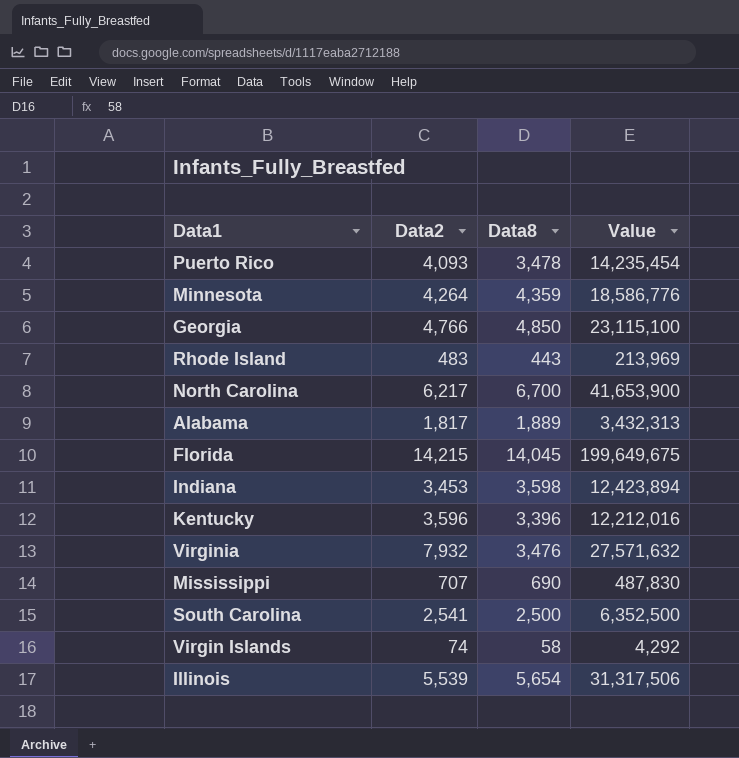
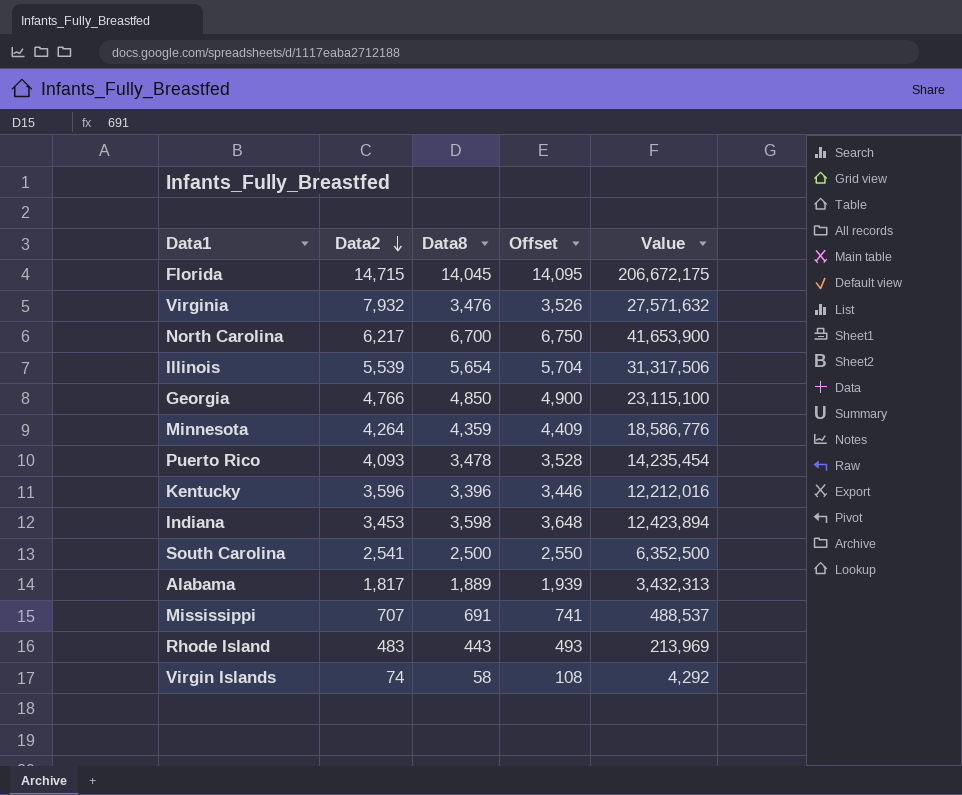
row order: none -> Data2 descending
column Offset | formula: none -> [Data8] + 50
Florida | Data2: 14,215 -> 14,715
Florida | Value: 199,649,675 -> 206,672,175
Mississippi | Data8: 690 -> 691
Mississippi | Value: 487,830 -> 488,537

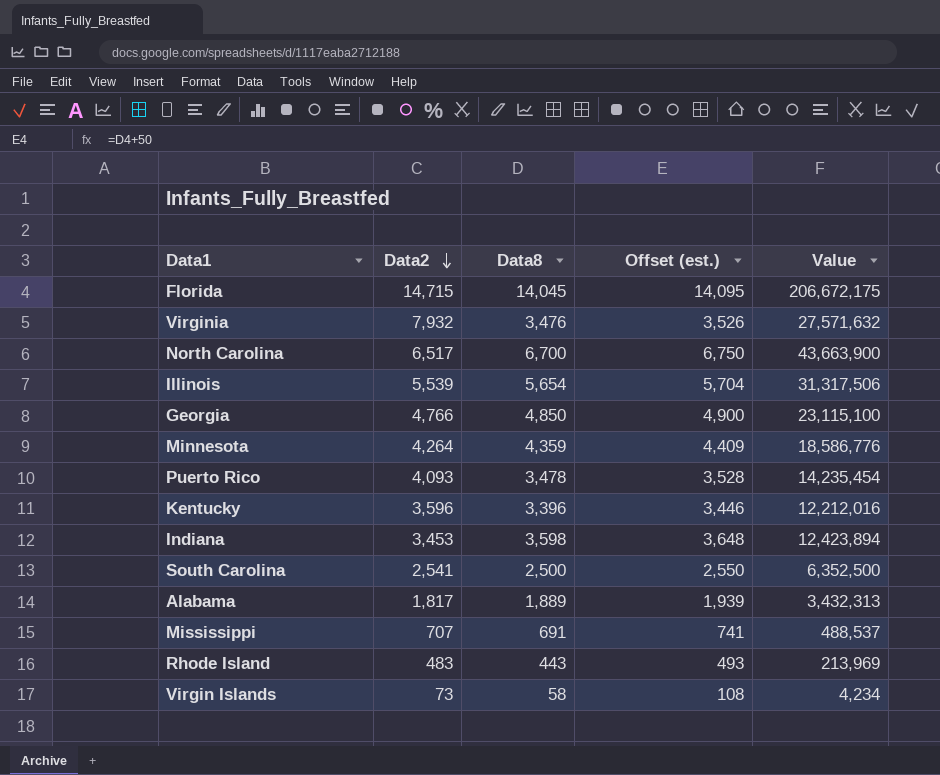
column name: Offset -> Offset (est.)
North Carolina | Data2: 6,217 -> 6,517
North Carolina | Value: 41,653,900 -> 43,663,900
Virgin Islands | Data2: 74 -> 73
Virgin Islands | Value: 4,292 -> 4,234

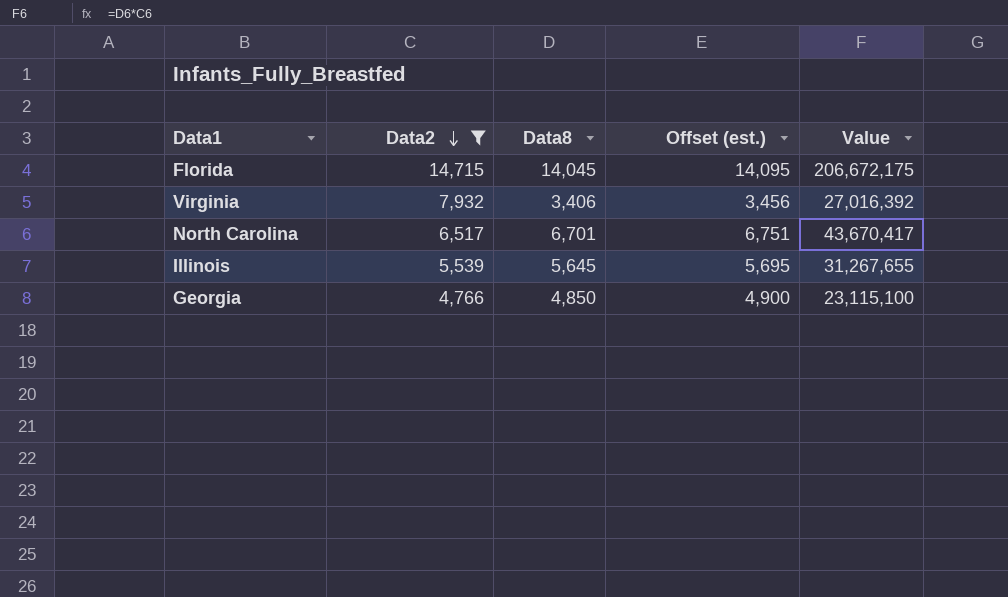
filter: none -> Data2 >= 4,766
Virginia | Data8: 3,476 -> 3,406
Virginia | Offset (est.): 3,526 -> 3,456
Virginia | Value: 27,571,632 -> 27,016,392
North Carolina | Data8: 6,700 -> 6,701
North Carolina | Offset (est.): 6,750 -> 6,751
North Carolina | Value: 43,663,900 -> 43,670,417
Illinois | Data8: 5,654 -> 5,645
Illinois | Offset (est.): 5,704 -> 5,695
Illinois | Value: 31,317,506 -> 31,267,655

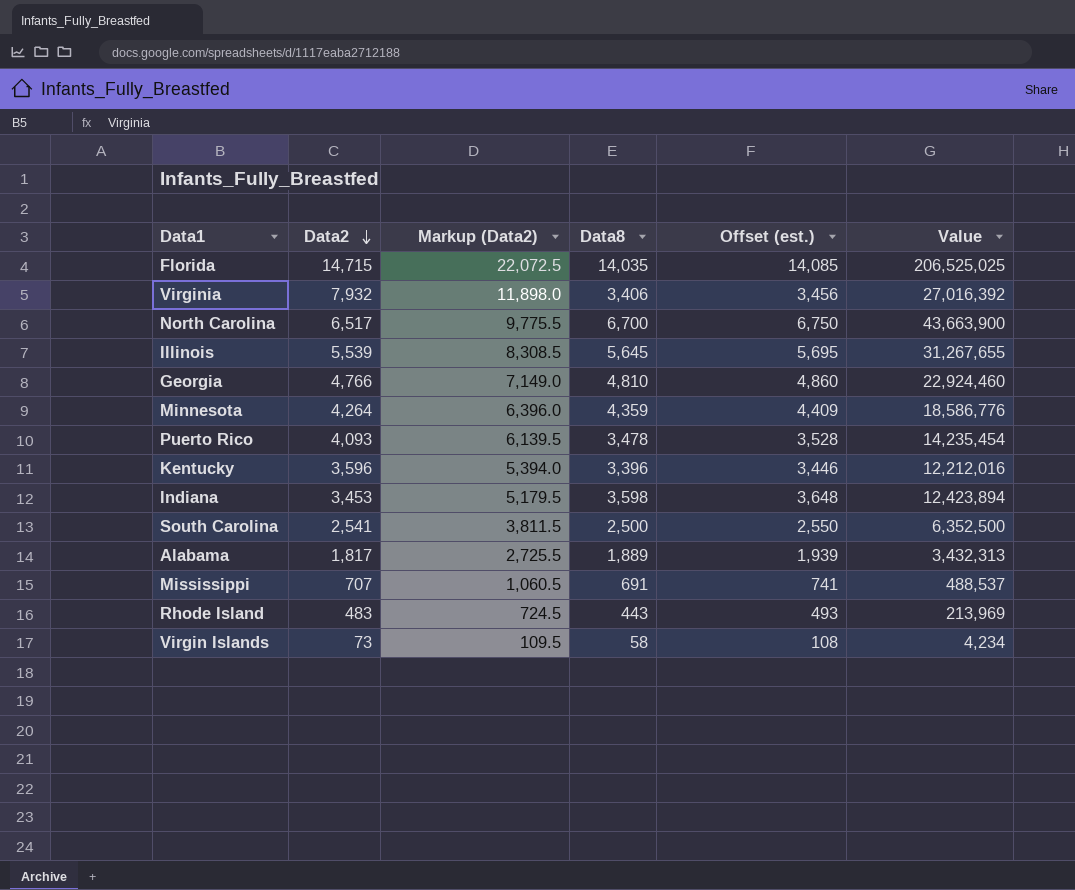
filter: Data2 >= 4,766 -> none
column Markup (Data2) | formula: none -> [Data2] * 1.5
Florida | Data8: 14,045 -> 14,035
Florida | Offset (est.): 14,095 -> 14,085
Florida | Value: 206,672,175 -> 206,525,025
North Carolina | Data8: 6,701 -> 6,700
North Carolina | Offset (est.): 6,751 -> 6,750
North Carolina | Value: 43,670,417 -> 43,663,900
Georgia | Data8: 4,850 -> 4,810
Georgia | Offset (est.): 4,900 -> 4,860
Georgia | Value: 23,115,100 -> 22,924,460

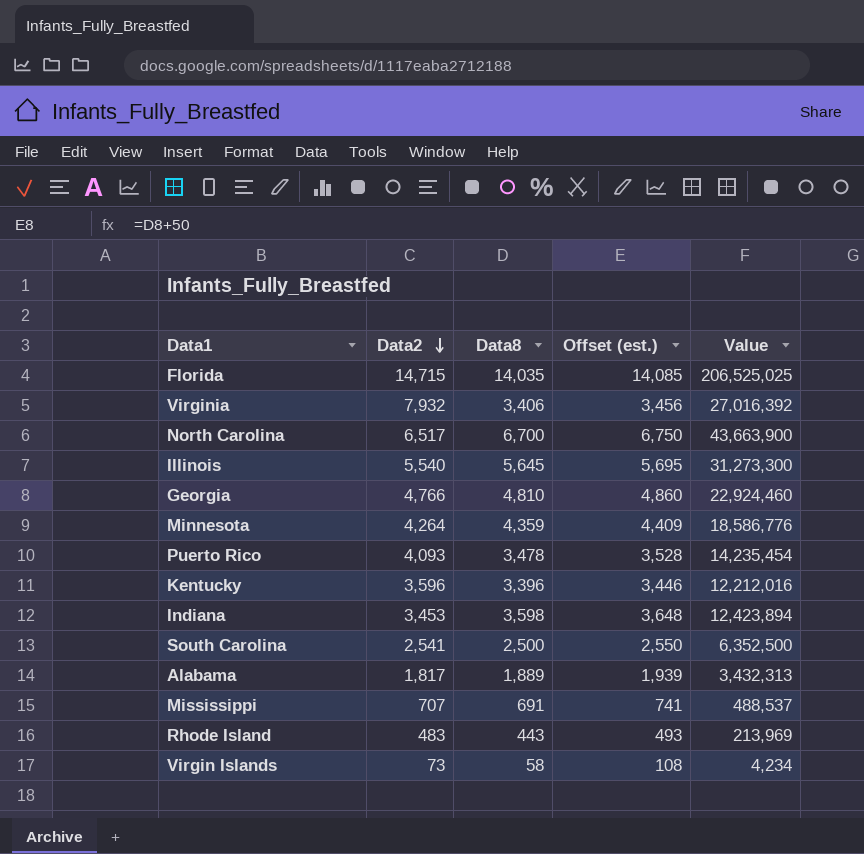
column Markup (Data2) | formula: [Data2] * 1.5 -> none
Illinois | Data2: 5,539 -> 5,540
Illinois | Value: 31,267,655 -> 31,273,300

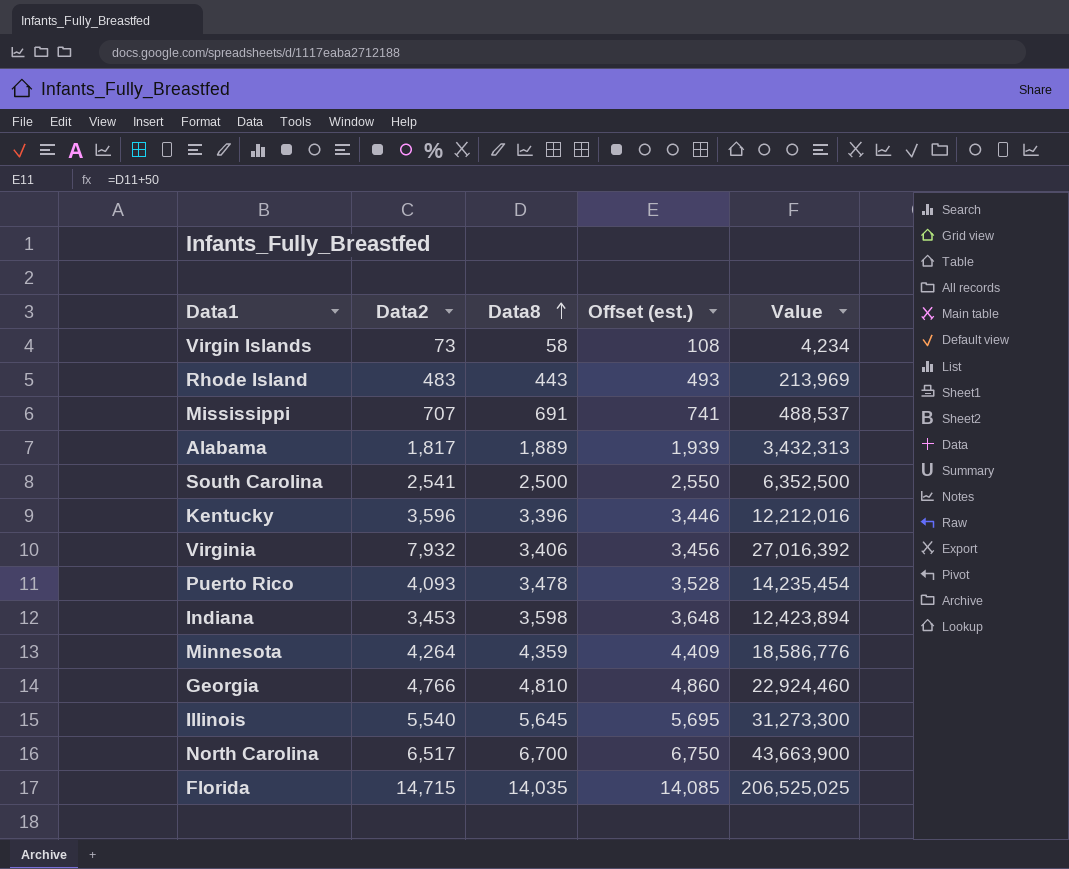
row order: Data2 descending -> Data8 ascending

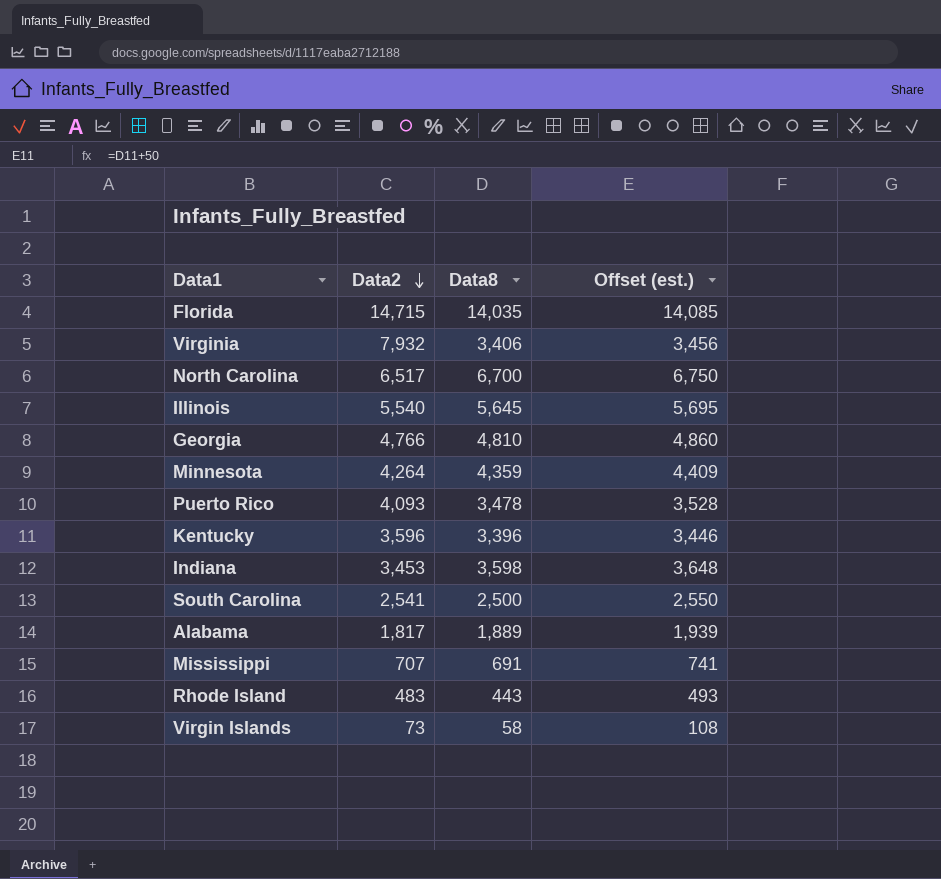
row order: Data8 ascending -> Data2 descending
column Value | formula: [Data2] * [Data8] -> none

